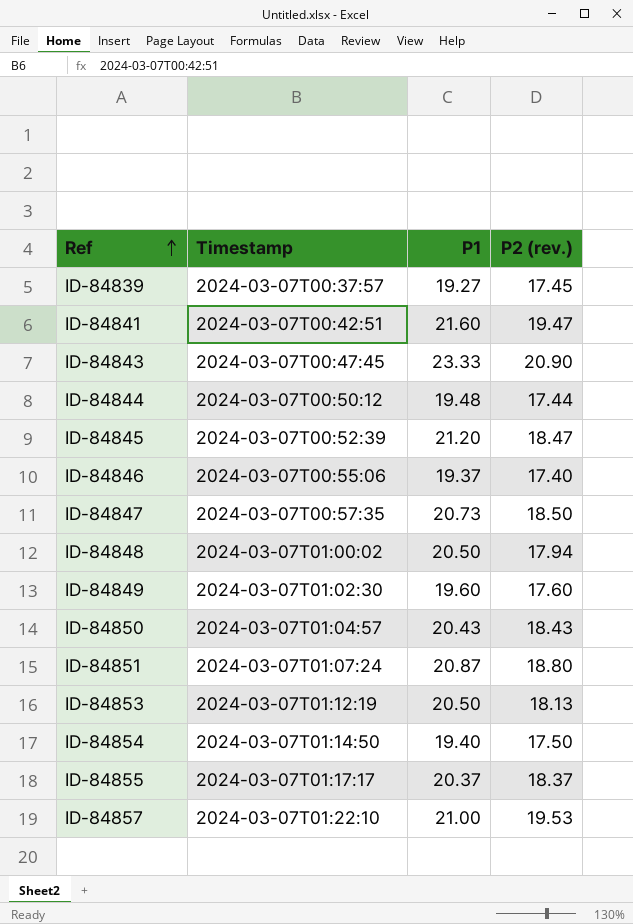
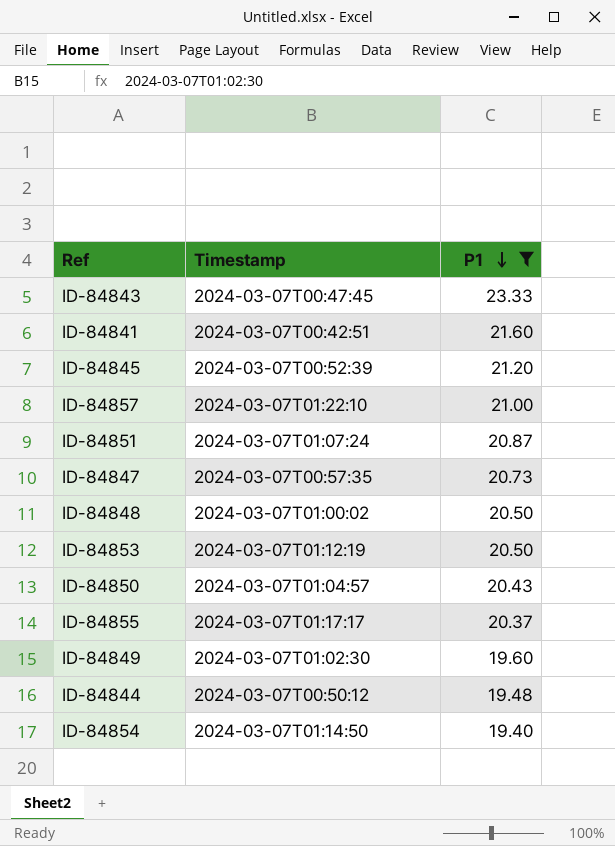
filter: none -> P1 >= 19.40
row order: Ref ascending -> P1 descending
column P2 (rev.) | position: 4 -> none

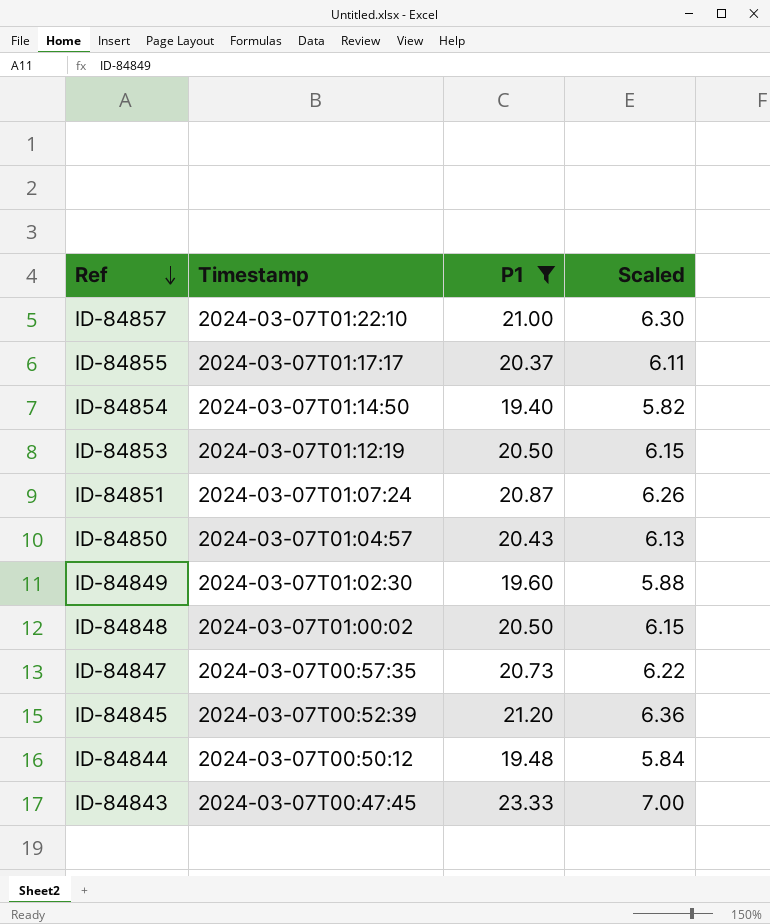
row order: P1 descending -> Ref descending
column Scaled | formula: none -> [P1] * 0.3
row ID-84841: 2024-03-07T00:42:51 | 21.60 -> none

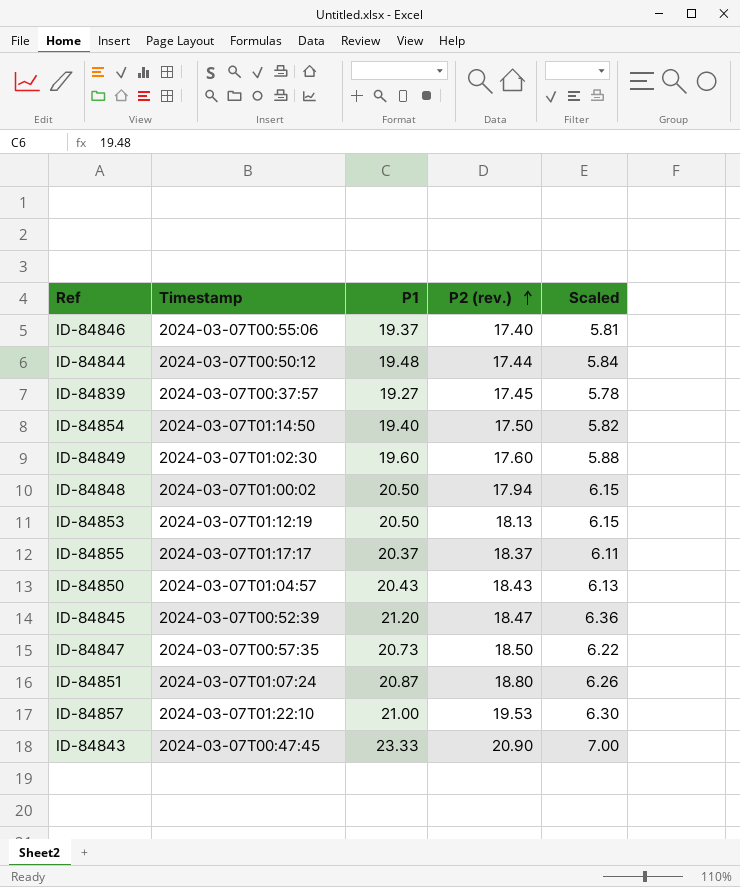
filter: P1 >= 19.40 -> none
row order: Ref descending -> P2 (rev.) ascending
column P2 (rev.) | position: none -> 4

